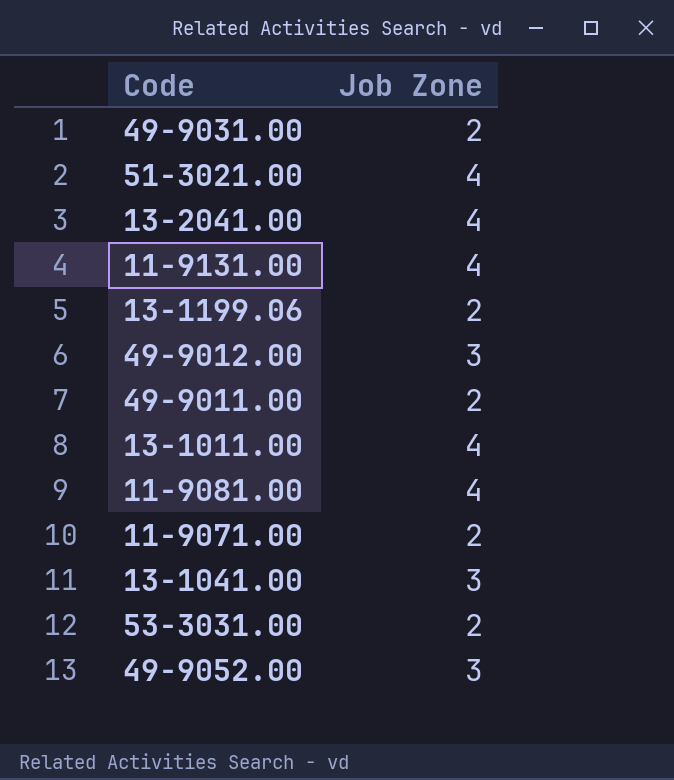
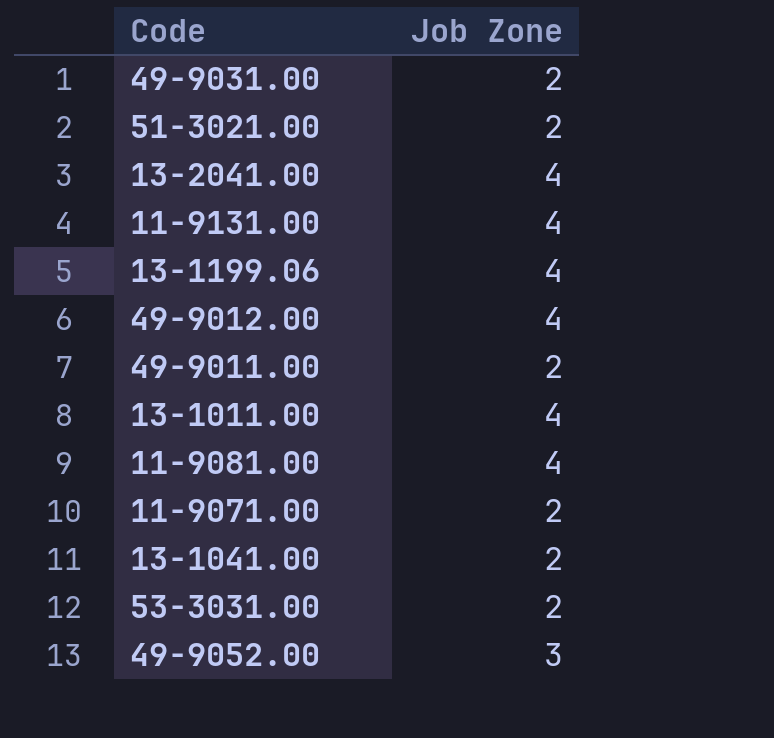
51-3021.00 | Job Zone: 4 -> 2
13-1199.06 | Job Zone: 2 -> 4
49-9012.00 | Job Zone: 3 -> 4
13-1041.00 | Job Zone: 3 -> 2

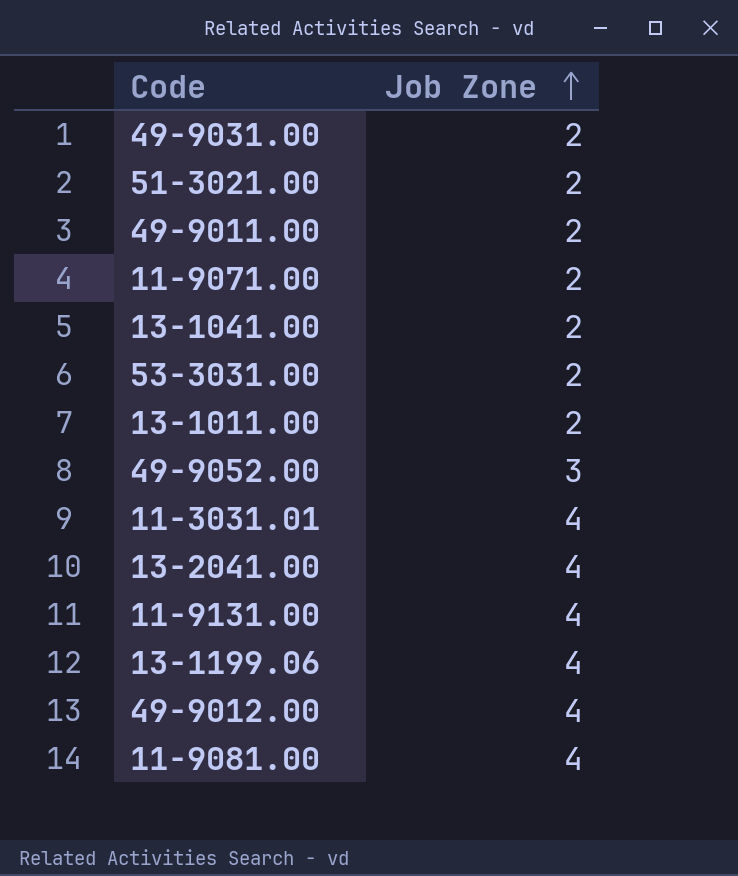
row order: none -> Job Zone ascending
13-1011.00 | Job Zone: 4 -> 2
row 11-3031.01: none -> 4

